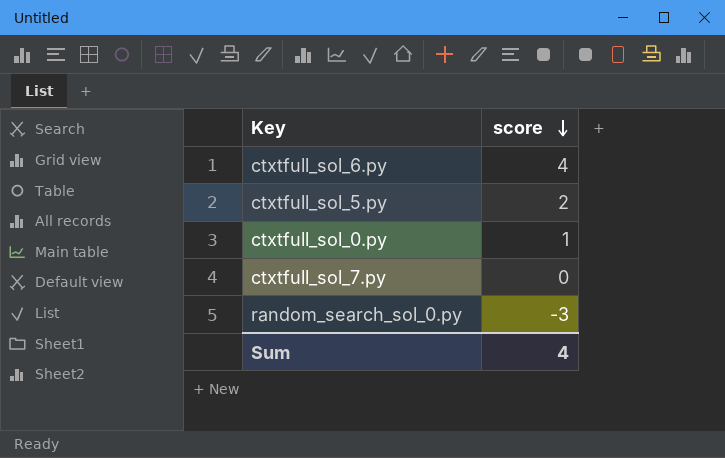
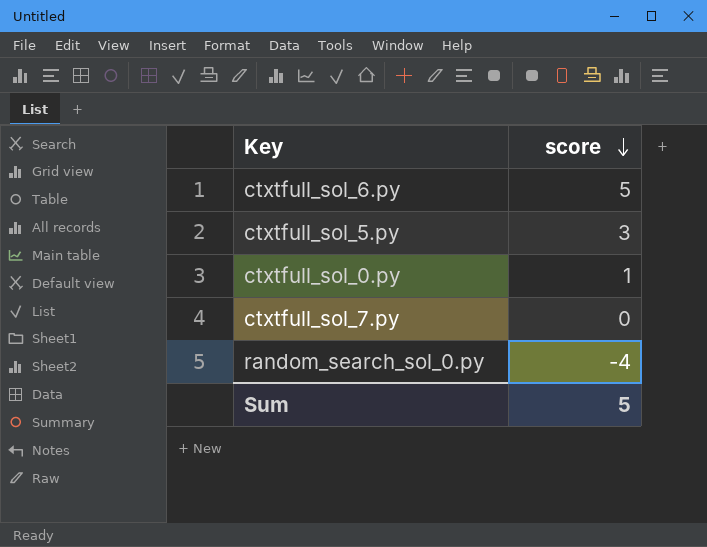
ctxtfull_sol_6.py | score: 4 -> 5
ctxtfull_sol_5.py | score: 2 -> 3
random_search_sol_0.py | score: -3 -> -4
Sum | score: 4 -> 5

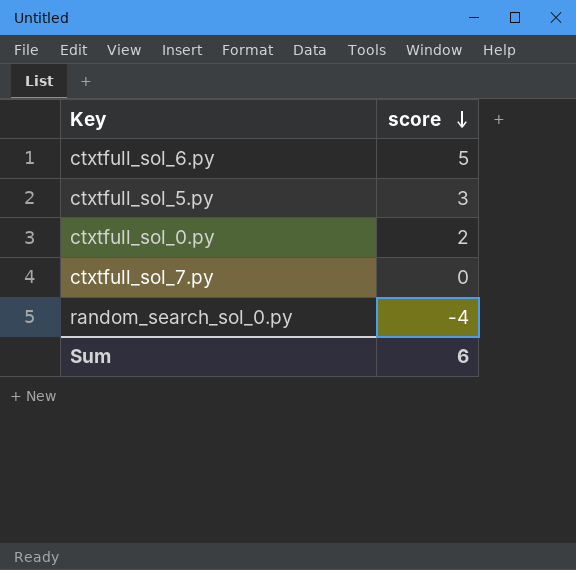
ctxtfull_sol_0.py | score: 1 -> 2
Sum | score: 5 -> 6

